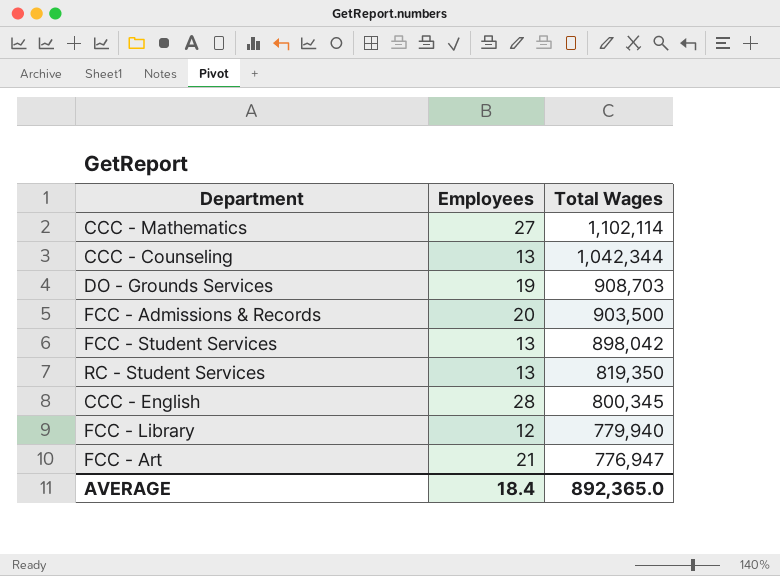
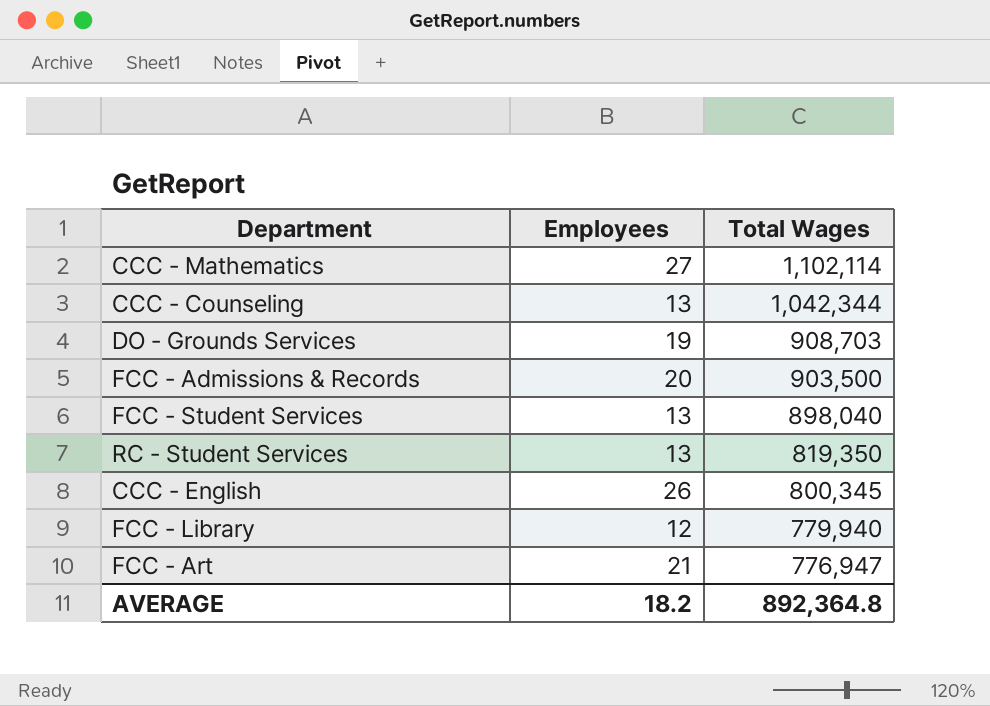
FCC - Student Services | Total Wages: 898,042 -> 898,040
CCC - English | Employees: 28 -> 26
AVERAGE | Employees: 18.4 -> 18.2
AVERAGE | Total Wages: 892,365.0 -> 892,364.8

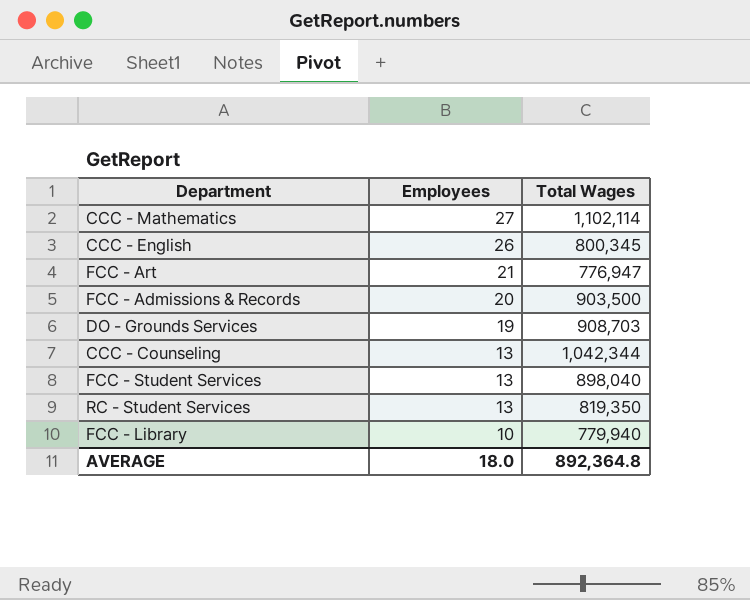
row order: Total Wages descending -> Employees descending
FCC - Library | Employees: 12 -> 10
AVERAGE | Employees: 18.2 -> 18.0

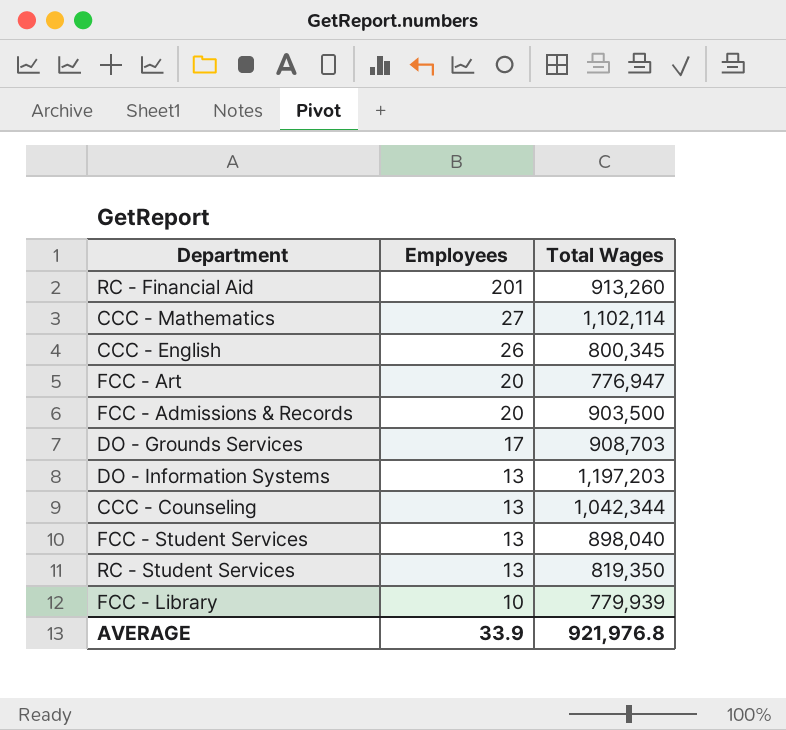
row RC - Financial Aid: none -> 201 | 913,260
FCC - Art | Employees: 21 -> 20
DO - Grounds Services | Employees: 19 -> 17
row DO - Information Systems: none -> 13 | 1,197,203
FCC - Library | Total Wages: 779,940 -> 779,939
AVERAGE | Employees: 18.0 -> 33.9
AVERAGE | Total Wages: 892,364.8 -> 921,976.8

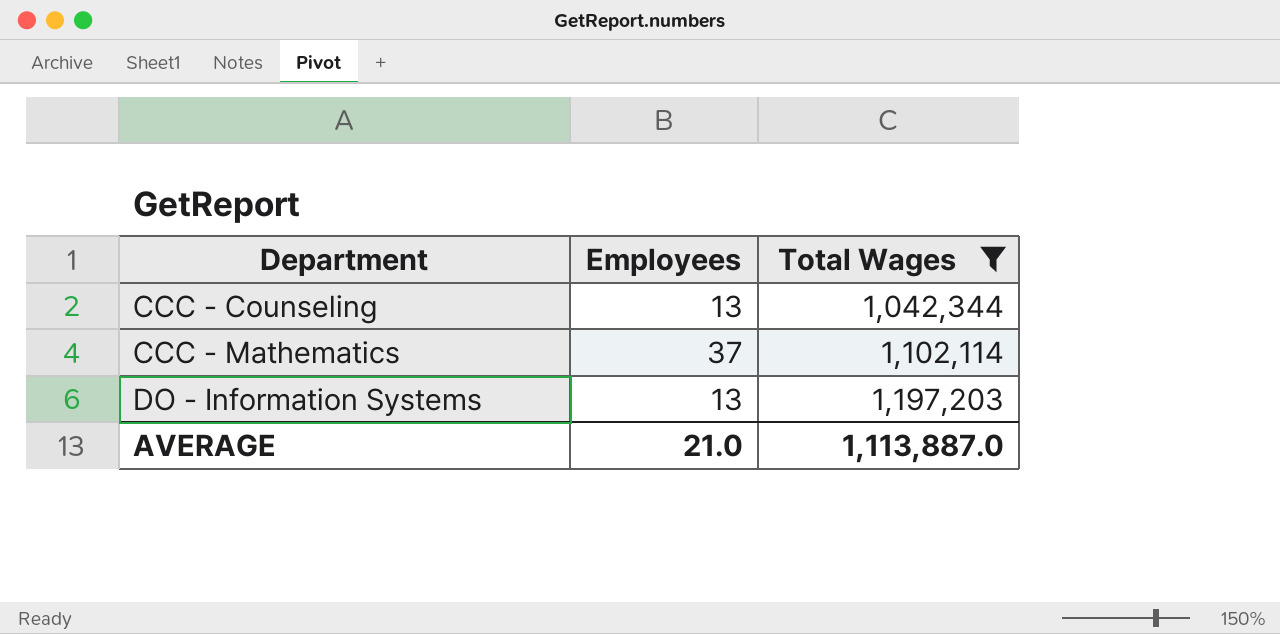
filter: none -> Total Wages >= 1,042,344
row order: Employees descending -> Department ascending
CCC - Mathematics | Employees: 27 -> 37
AVERAGE | Employees: 33.9 -> 21.0
AVERAGE | Total Wages: 921,976.8 -> 1,113,887.0

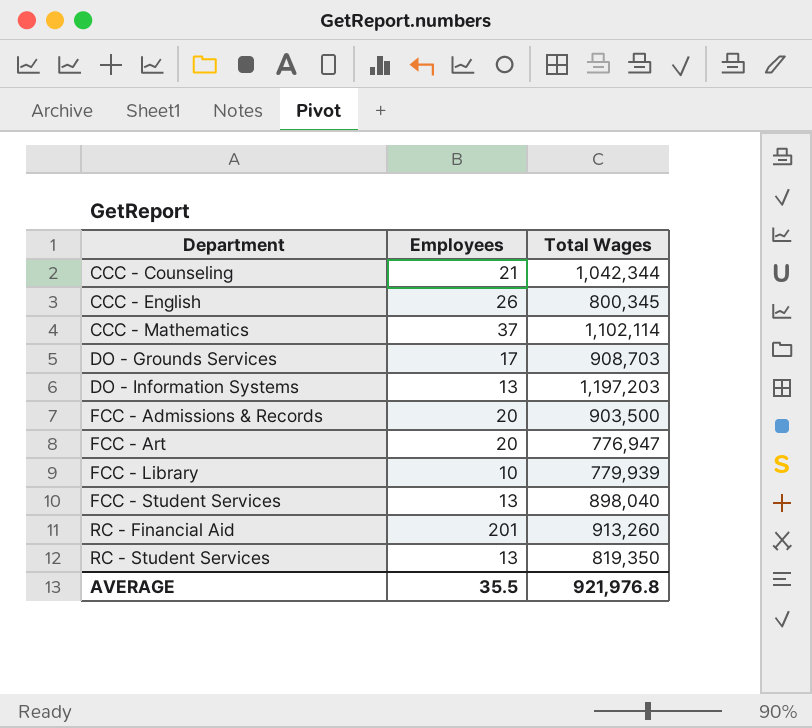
filter: Total Wages >= 1,042,344 -> none
CCC - Counseling | Employees: 13 -> 21
AVERAGE | Employees: 21.0 -> 35.5
AVERAGE | Total Wages: 1,113,887.0 -> 921,976.8

